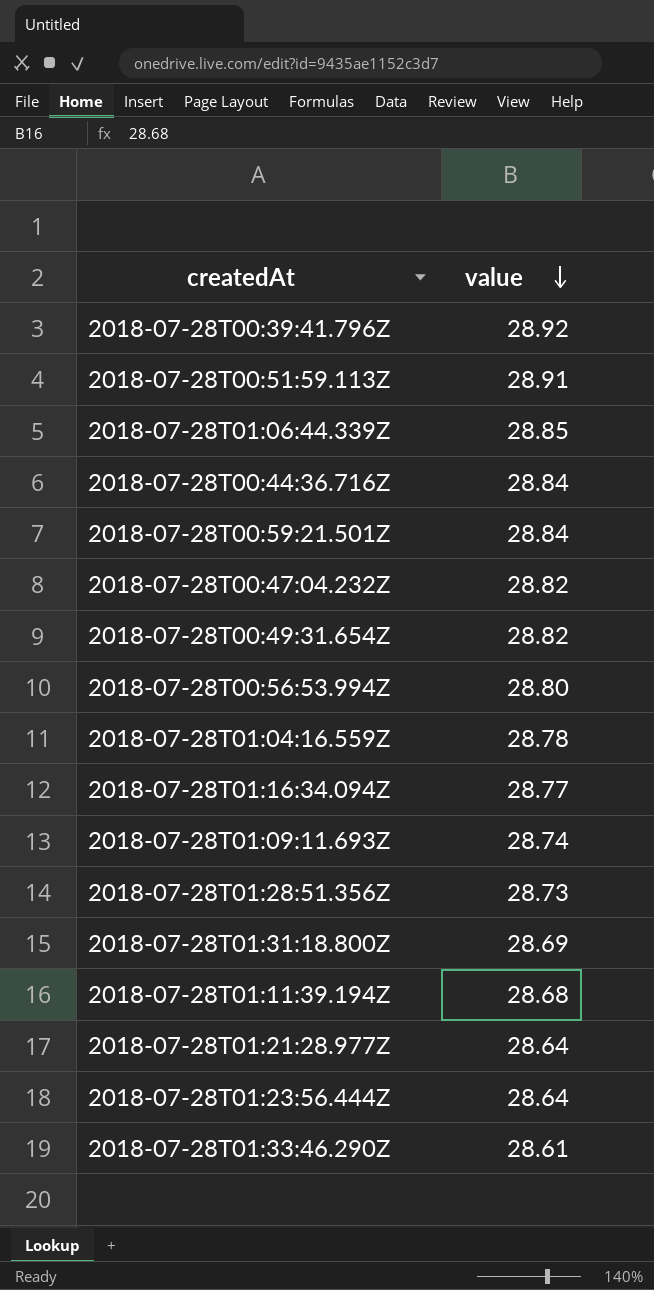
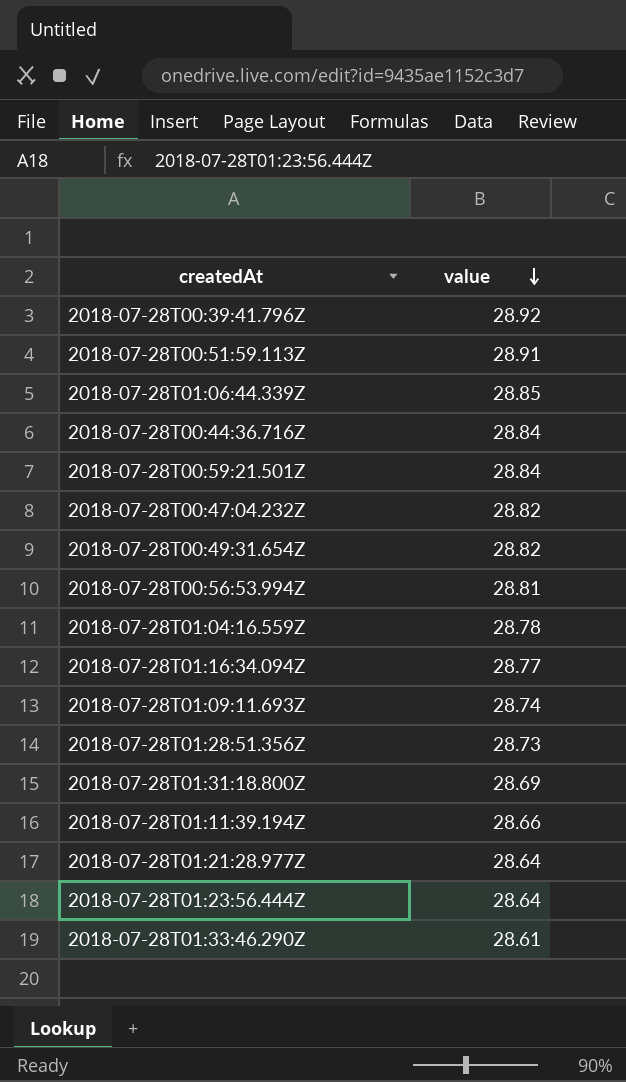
2018-07-28T00:56:53.994Z | value: 28.80 -> 28.81
2018-07-28T01:11:39.194Z | value: 28.68 -> 28.66

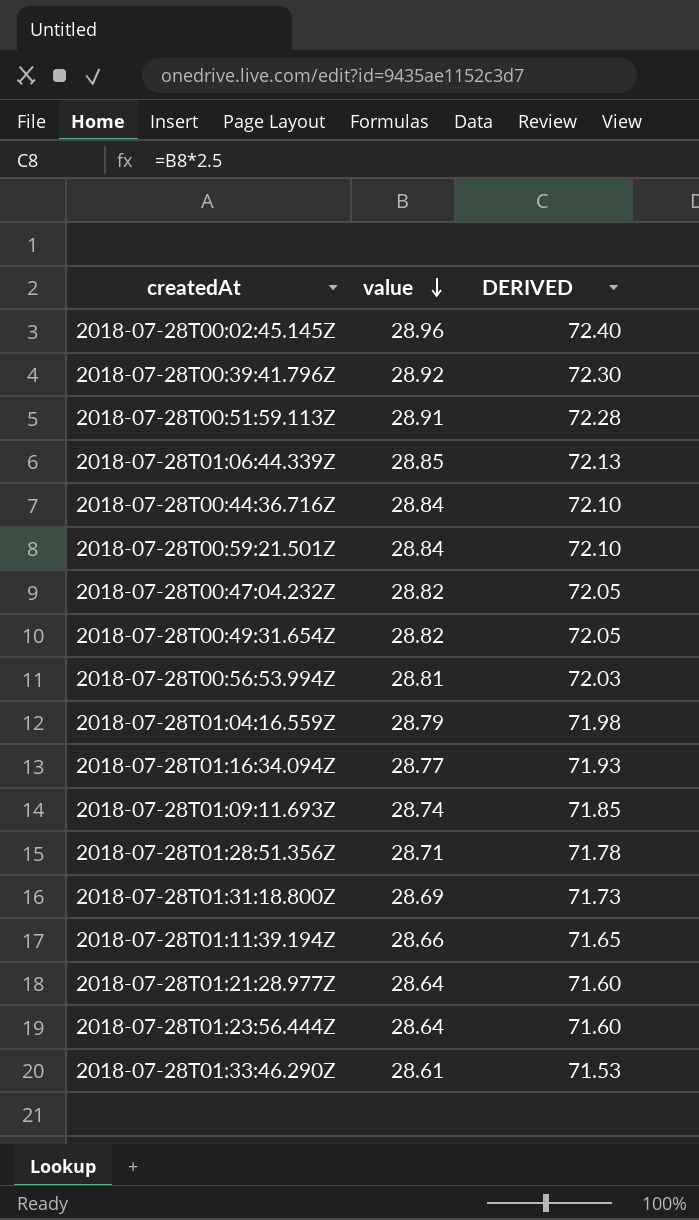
column DERIVED | formula: none -> [value] * 2.5
row 2018-07-28T00:02:45.145Z: none -> 28.96 | 72.40
2018-07-28T01:04:16.559Z | value: 28.78 -> 28.79
2018-07-28T01:28:51.356Z | value: 28.73 -> 28.71

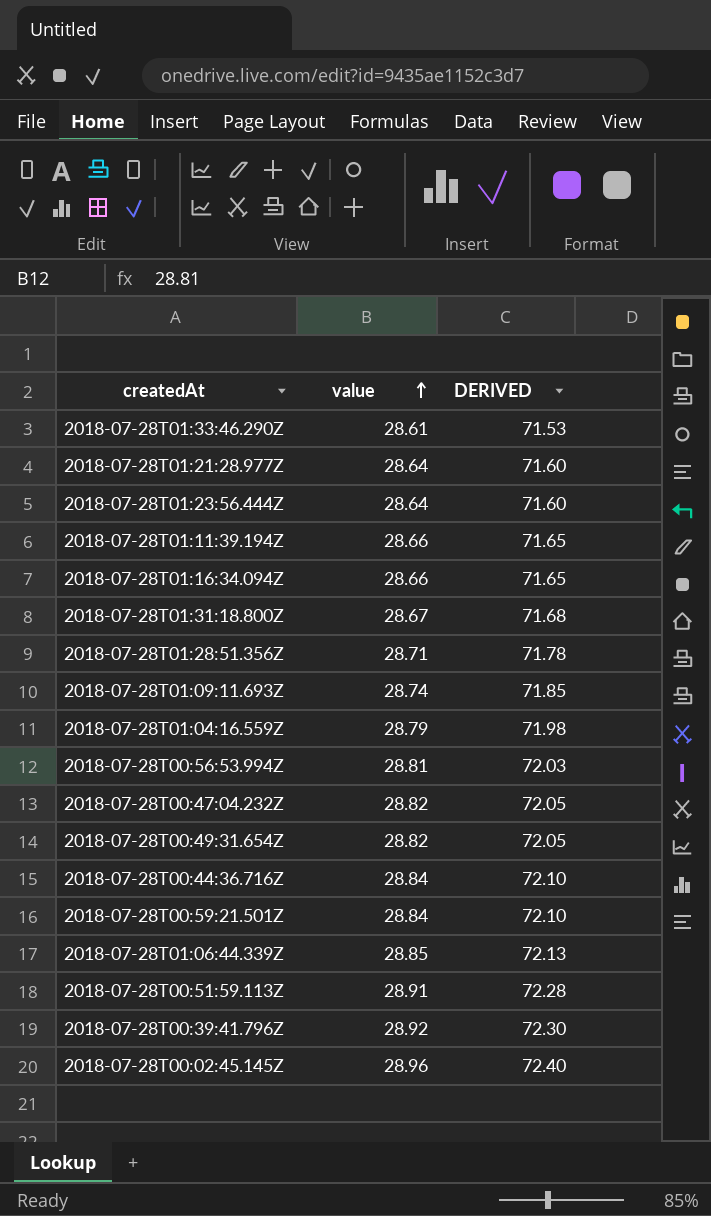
row order: value descending -> value ascending
2018-07-28T01:16:34.094Z | value: 28.77 -> 28.66
2018-07-28T01:16:34.094Z | DERIVED: 71.93 -> 71.65
2018-07-28T01:31:18.800Z | value: 28.69 -> 28.67
2018-07-28T01:31:18.800Z | DERIVED: 71.73 -> 71.68

